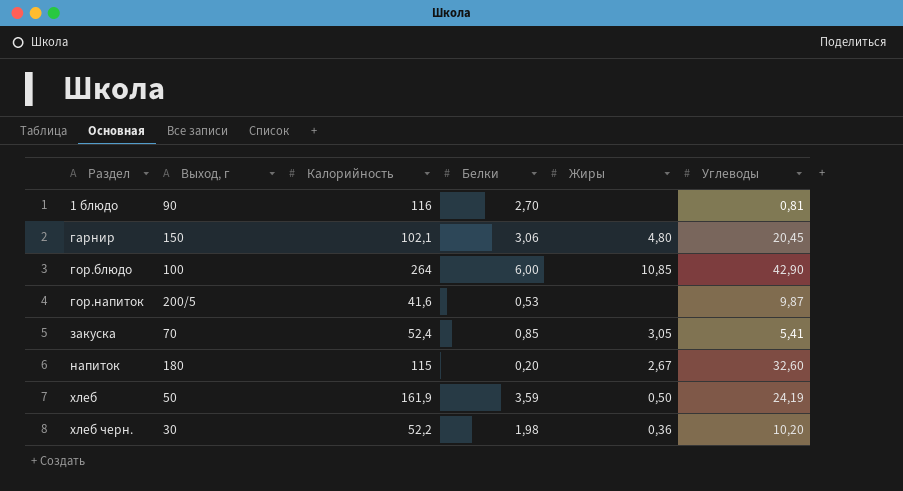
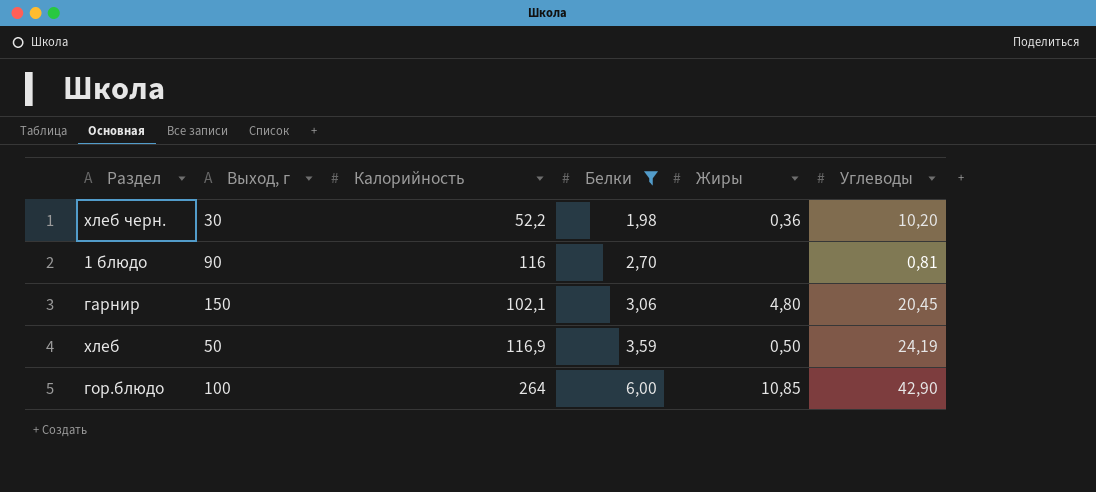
filter: none -> Белки >= 1,98
row order: Раздел ascending -> Белки ascending
хлеб | Калорийность: 161,9 -> 116,9

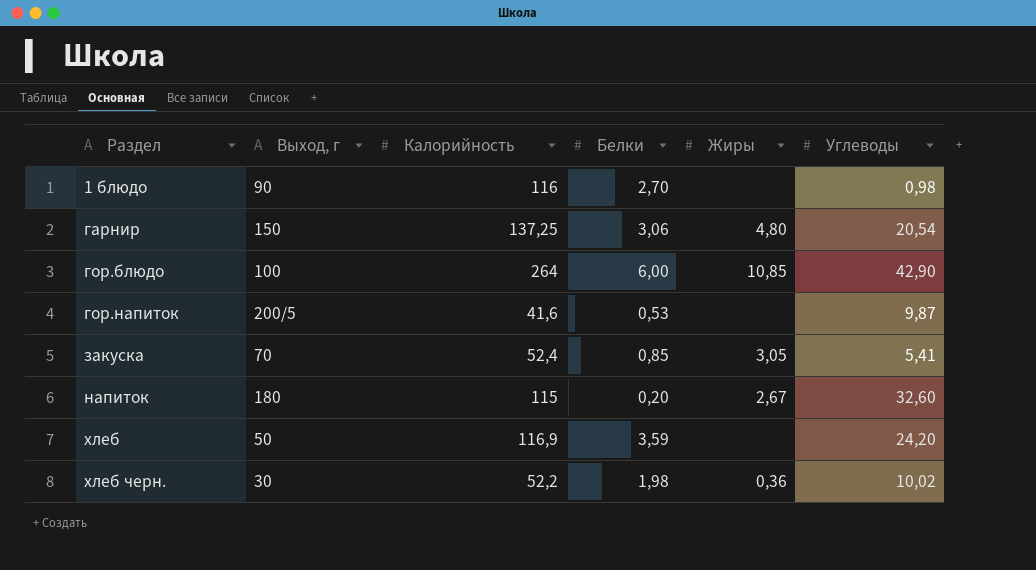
filter: Белки >= 1,98 -> none
row order: Белки ascending -> Раздел ascending
1 блюдо | Углеводы: 0,81 -> 0,98
гарнир | Калорийность: 102,1 -> 137,25
гарнир | Углеводы: 20,45 -> 20,54
хлеб | Жиры: 0,50 -> none
хлеб | Углеводы: 24,19 -> 24,20
хлеб черн. | Углеводы: 10,20 -> 10,02

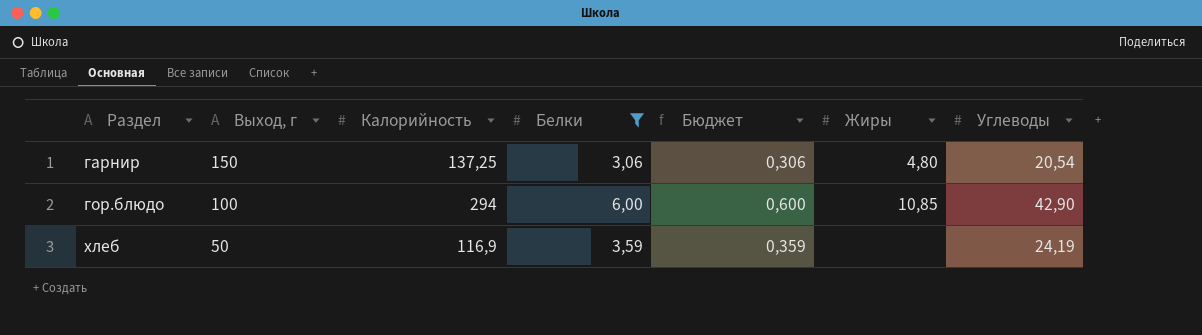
filter: none -> Белки >= 3,06
column Бюджет | formula: none -> [Белки] * 0,1
гор.блюдо | Калорийность: 264 -> 294
хлеб | Углеводы: 24,20 -> 24,19

